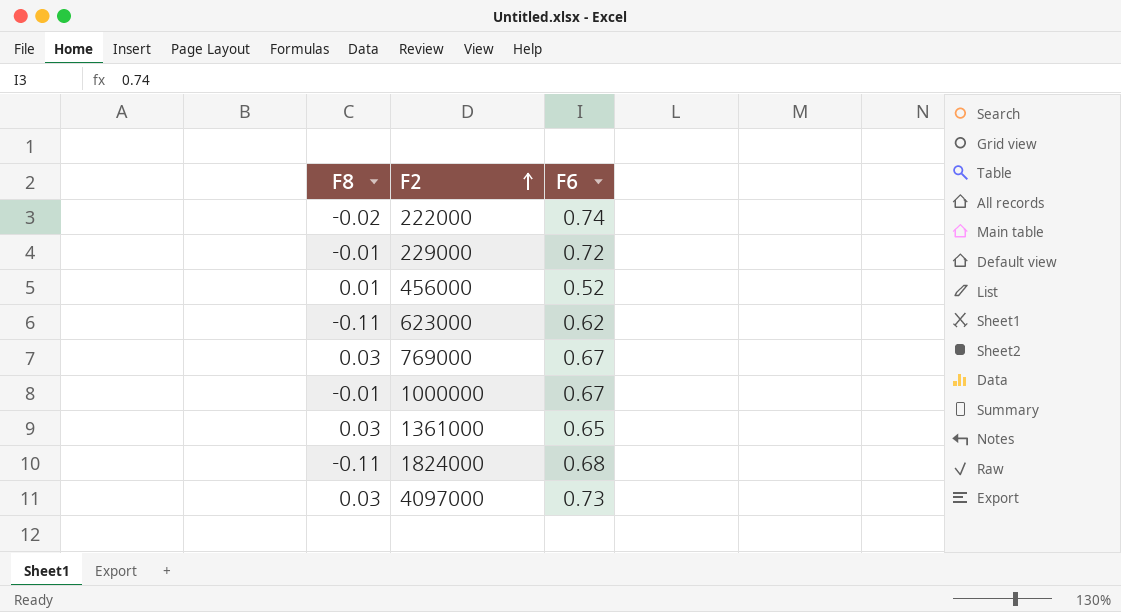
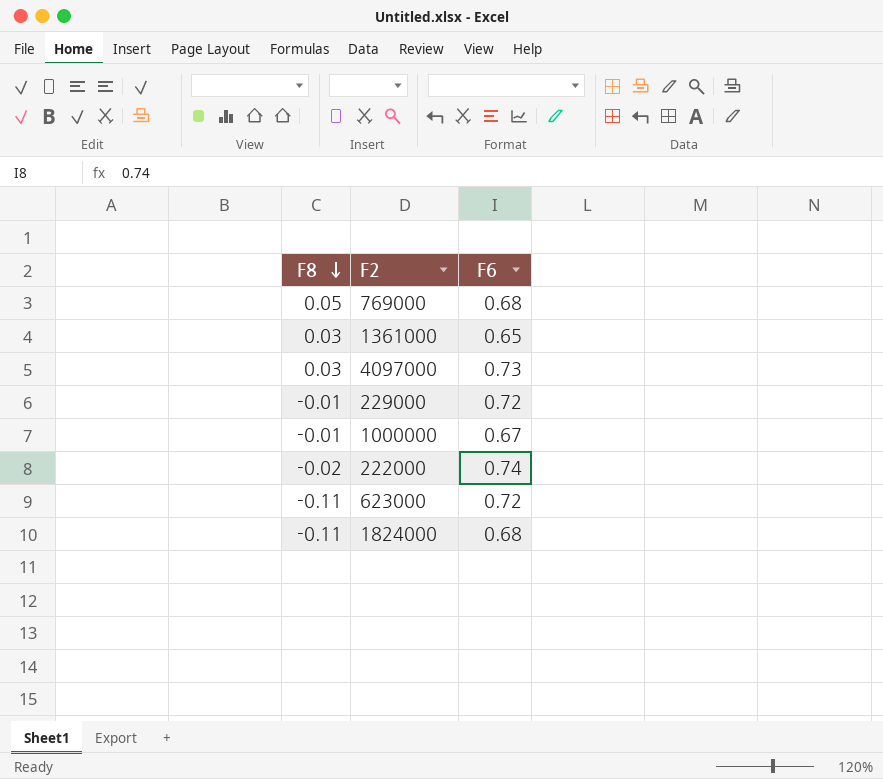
row order: F2 ascending -> F8 descending
row 456000: 0.01 | 0.52 -> none
769000 | F8: 0.03 -> 0.05
769000 | F6: 0.67 -> 0.68
623000 | F6: 0.62 -> 0.72

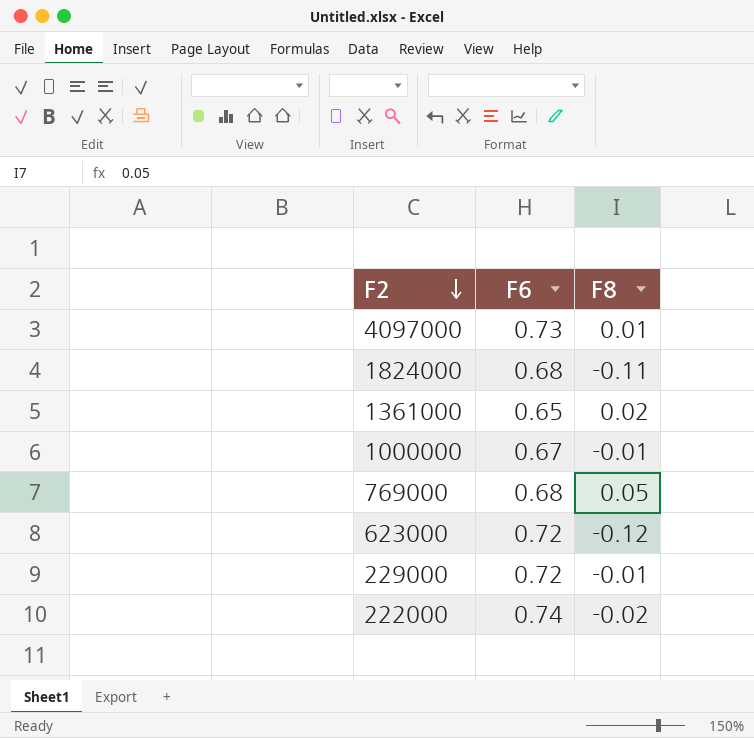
row order: F8 descending -> F2 descending
column F8 | position: 1 -> 3
4097000 | F8: 0.03 -> 0.01
1361000 | F8: 0.03 -> 0.02
623000 | F8: -0.11 -> -0.12

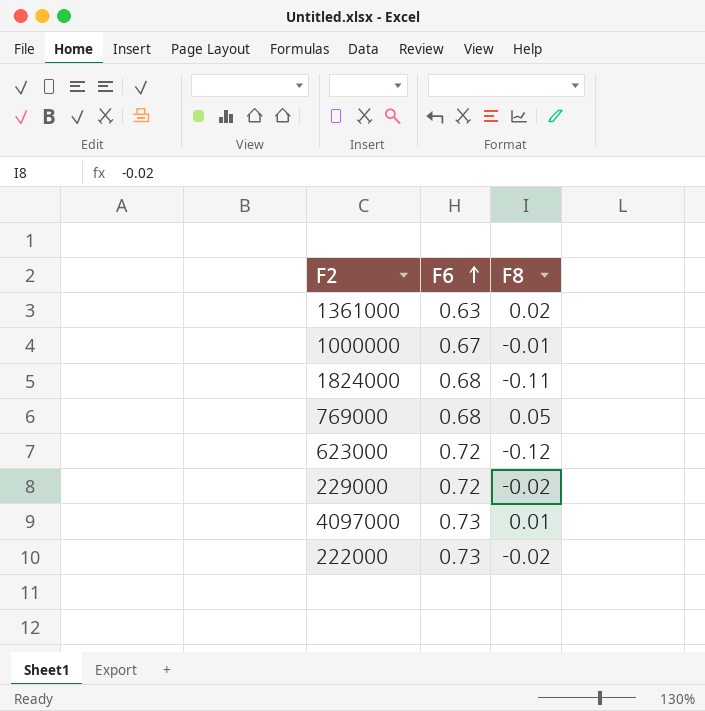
row order: F2 descending -> F6 ascending
1361000 | F6: 0.65 -> 0.63
229000 | F8: -0.01 -> -0.02
222000 | F6: 0.74 -> 0.73

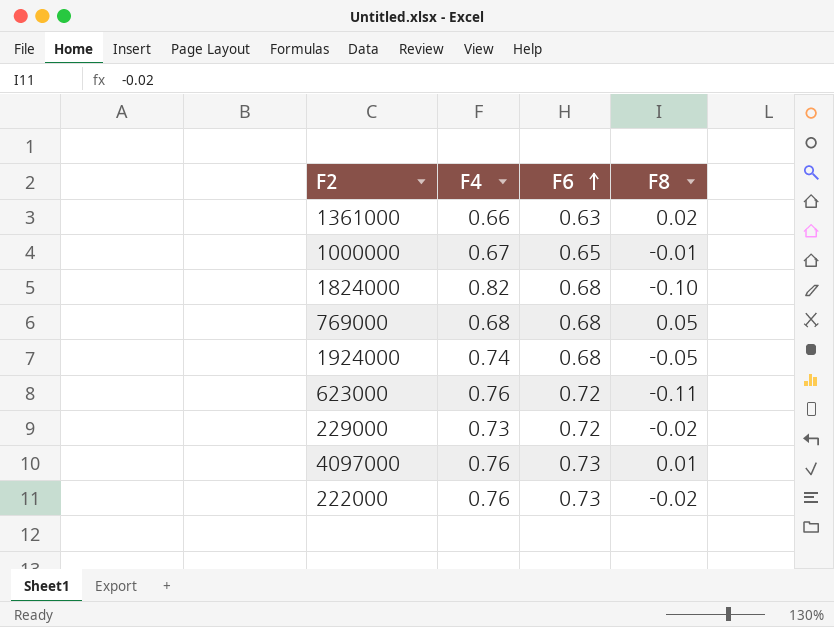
column F4 | position: none -> 2
1000000 | F6: 0.67 -> 0.65
1824000 | F8: -0.11 -> -0.10
row 1924000: none -> 0.74 | 0.68 | -0.05
623000 | F8: -0.12 -> -0.11

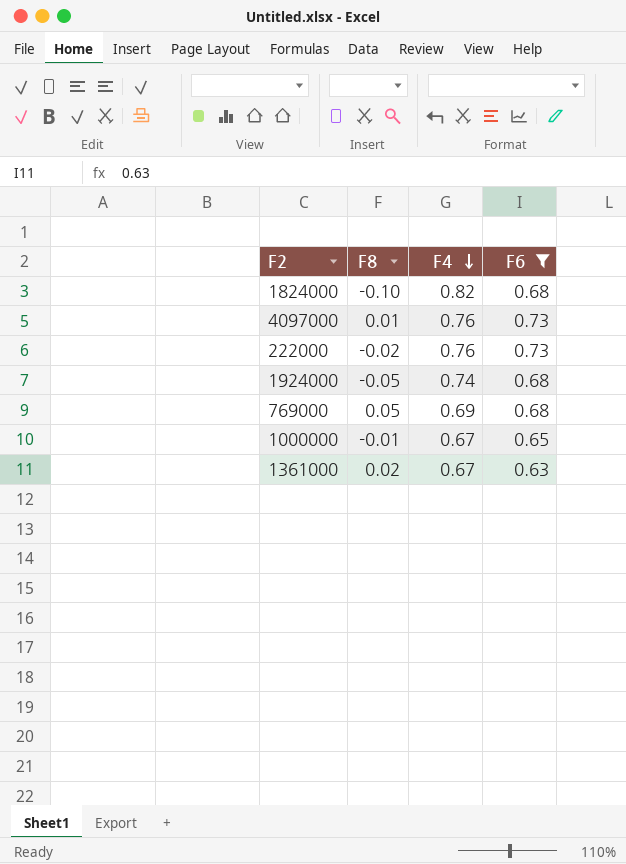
filter: none -> F6 != 0.72
row order: F6 ascending -> F4 descending
column F8 | position: 4 -> 2
769000 | F4: 0.68 -> 0.69
1361000 | F4: 0.66 -> 0.67

